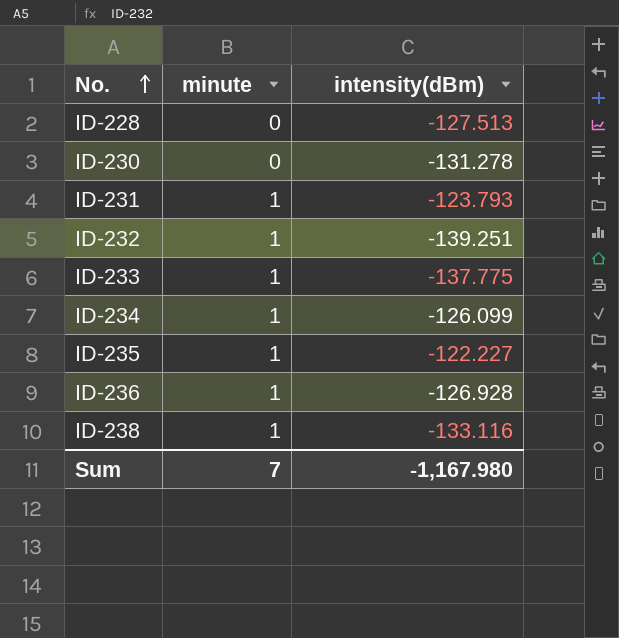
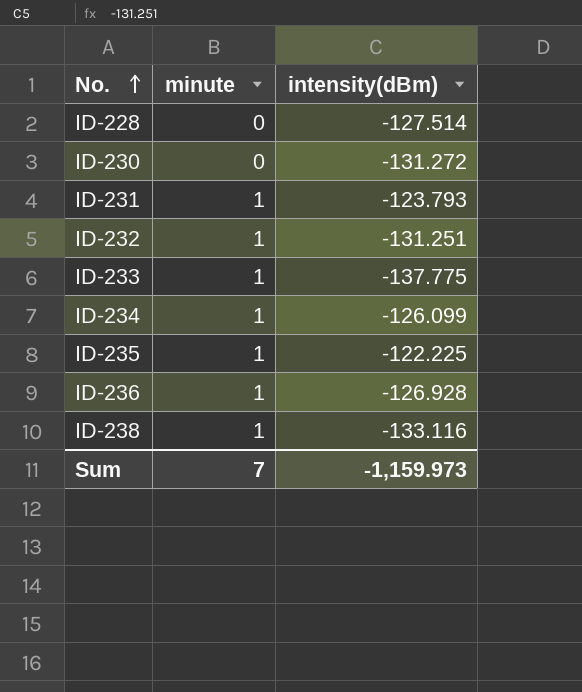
ID-228 | intensity(dBm): -127.513 -> -127.514
ID-230 | intensity(dBm): -131.278 -> -131.272
ID-232 | intensity(dBm): -139.251 -> -131.251
ID-235 | intensity(dBm): -122.227 -> -122.225
Sum | intensity(dBm): -1,167.980 -> -1,159.973

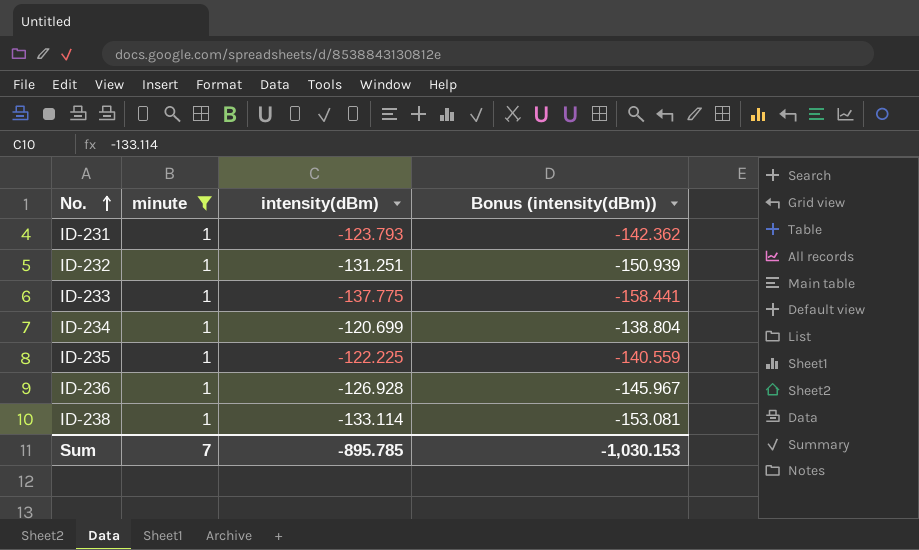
filter: none -> minute = 1
column Bonus (intensity(dBm)) | formula: none -> [intensity(dBm)] * 1.15
ID-234 | intensity(dBm): -126.099 -> -120.699
ID-238 | intensity(dBm): -133.116 -> -133.114
Sum | intensity(dBm): -1,159.973 -> -895.785

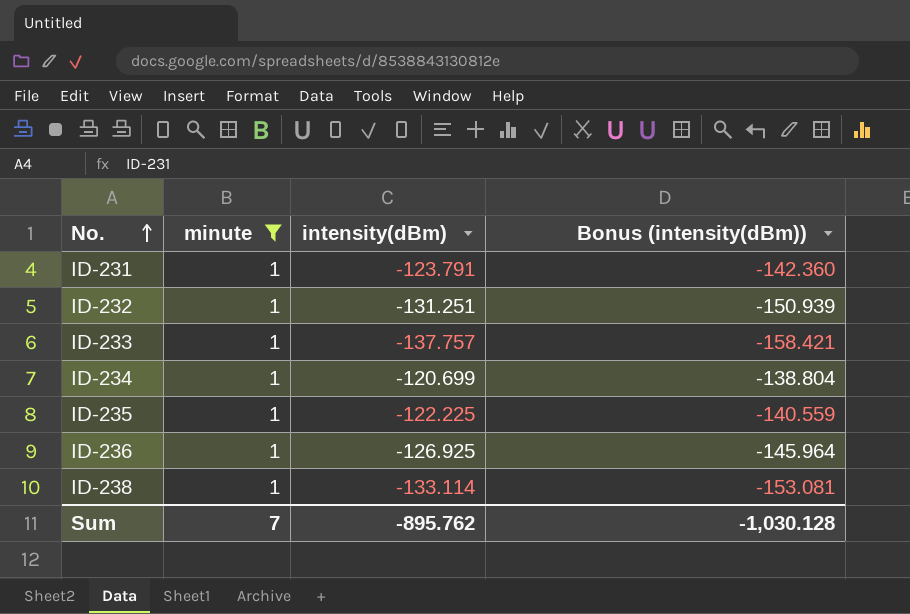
ID-231 | intensity(dBm): -123.793 -> -123.791
ID-231 | Bonus (intensity(dBm)): -142.362 -> -142.360
ID-233 | intensity(dBm): -137.775 -> -137.757
ID-233 | Bonus (intensity(dBm)): -158.441 -> -158.421
ID-236 | intensity(dBm): -126.928 -> -126.925
ID-236 | Bonus (intensity(dBm)): -145.967 -> -145.964
Sum | intensity(dBm): -895.785 -> -895.762
Sum | Bonus (intensity(dBm)): -1,030.153 -> -1,030.128

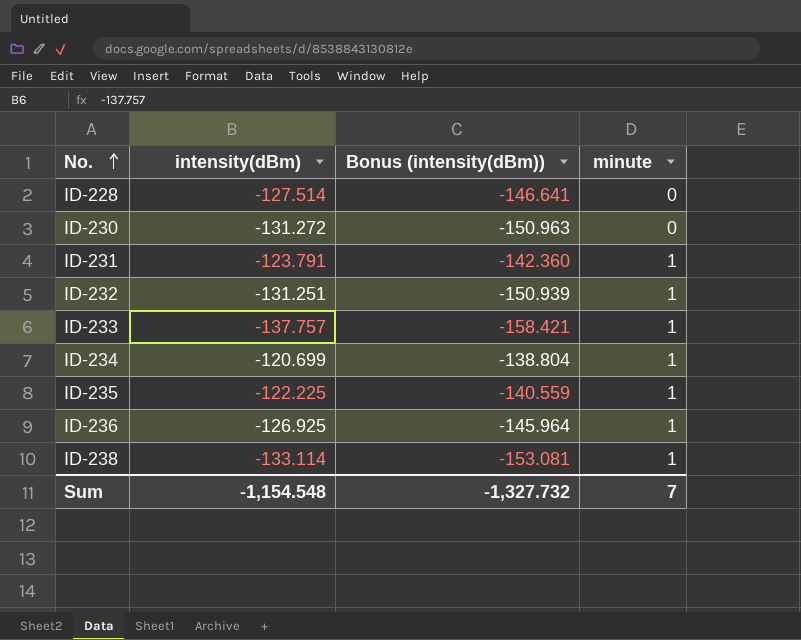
filter: minute = 1 -> none
column minute | position: 2 -> 4
Sum | intensity(dBm): -895.762 -> -1,154.548
Sum | Bonus (intensity(dBm)): -1,030.128 -> -1,327.732

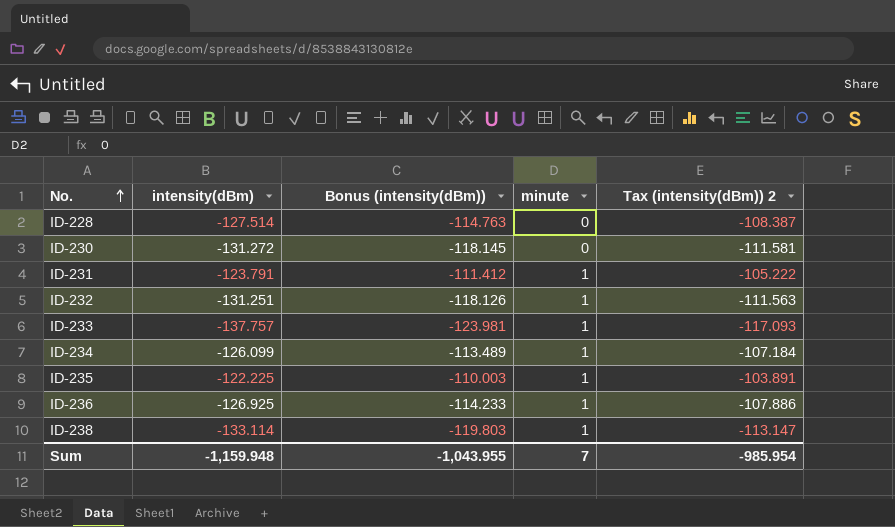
column Bonus (intensity(dBm)) | formula: [intensity(dBm)] * 1.15 -> [intensity(dBm)] * 0.9
column Tax (intensity(dBm)) 2 | formula: none -> [intensity(dBm)] * 0.85
ID-234 | intensity(dBm): -120.699 -> -126.099
Sum | intensity(dBm): -1,154.548 -> -1,159.948
Sum | Bonus (intensity(dBm)): -1,327.732 -> -1,043.955

